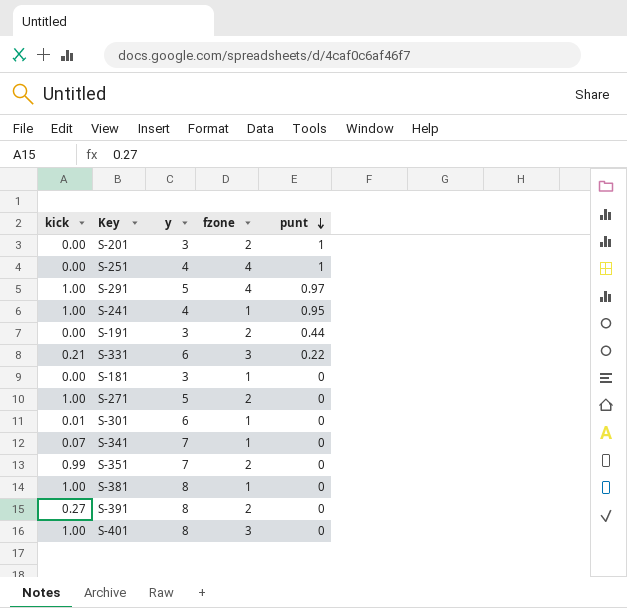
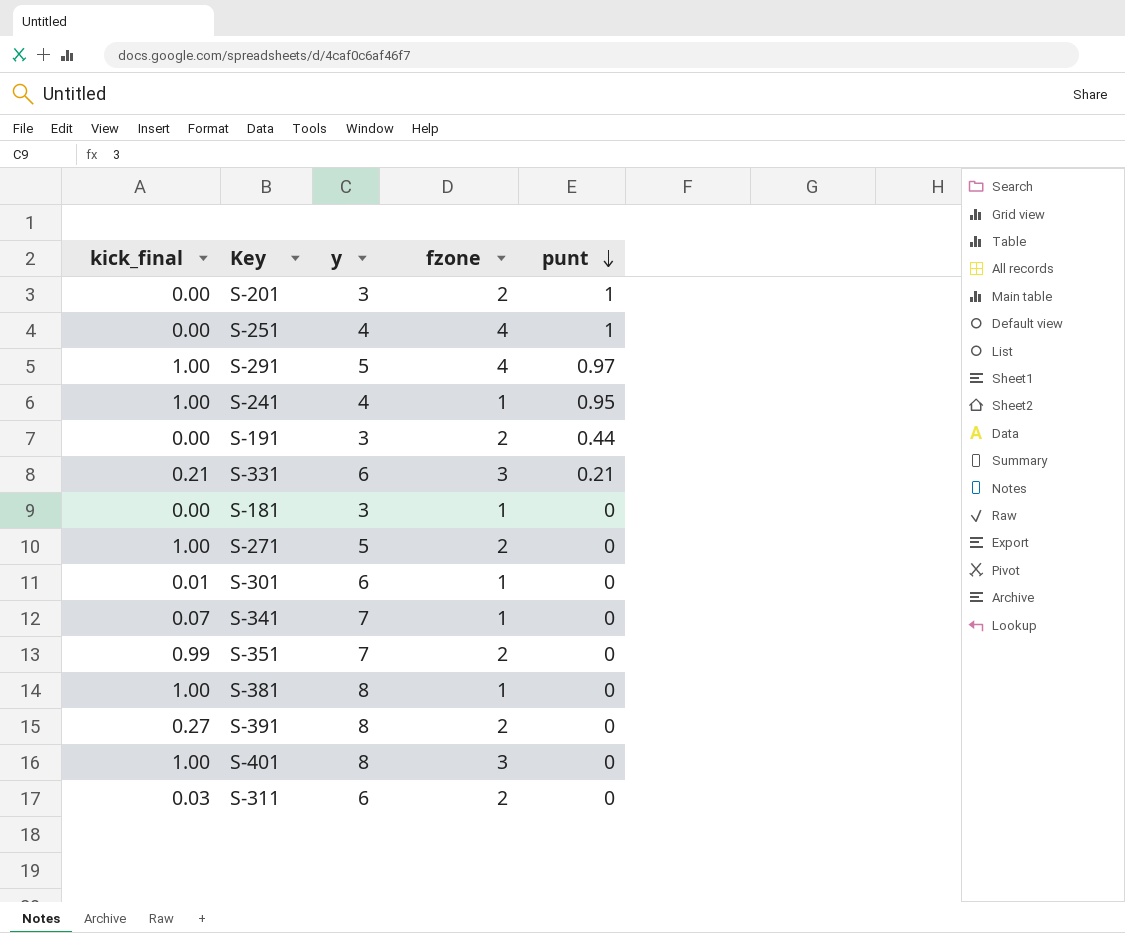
column name: kick -> kick_final
S-331 | punt: 0.22 -> 0.21
row S-311: none -> 0.03 | 6 | 2 | 0

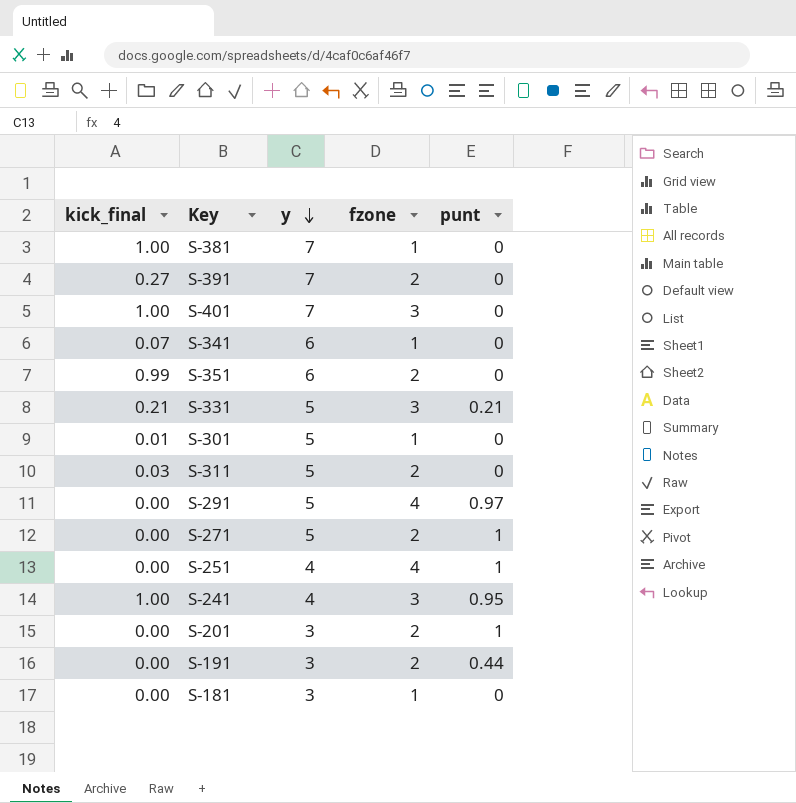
row order: punt descending -> y descending
S-381 | y: 8 -> 7
S-391 | y: 8 -> 7
S-401 | y: 8 -> 7
S-341 | y: 7 -> 6
S-351 | y: 7 -> 6
S-331 | y: 6 -> 5
S-301 | y: 6 -> 5
S-311 | y: 6 -> 5
S-291 | kick_final: 1.00 -> 0.00
S-271 | kick_final: 1.00 -> 0.00
S-271 | punt: 0 -> 1
S-241 | fzone: 1 -> 3

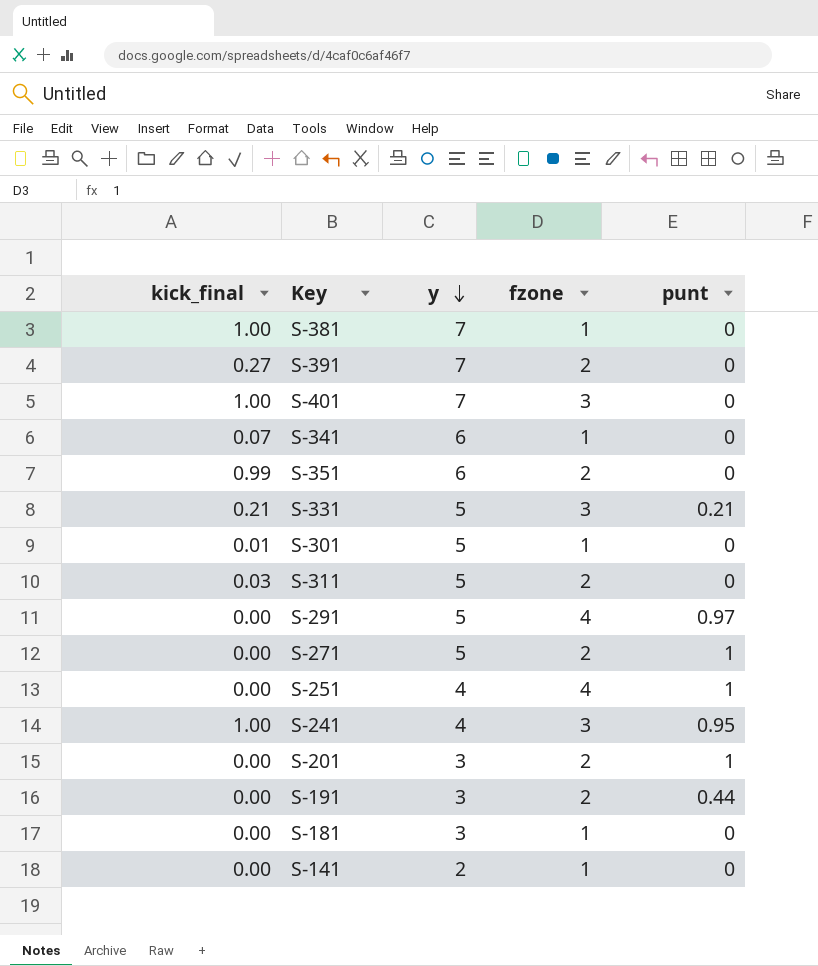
row S-141: none -> 0.00 | 2 | 1 | 0

